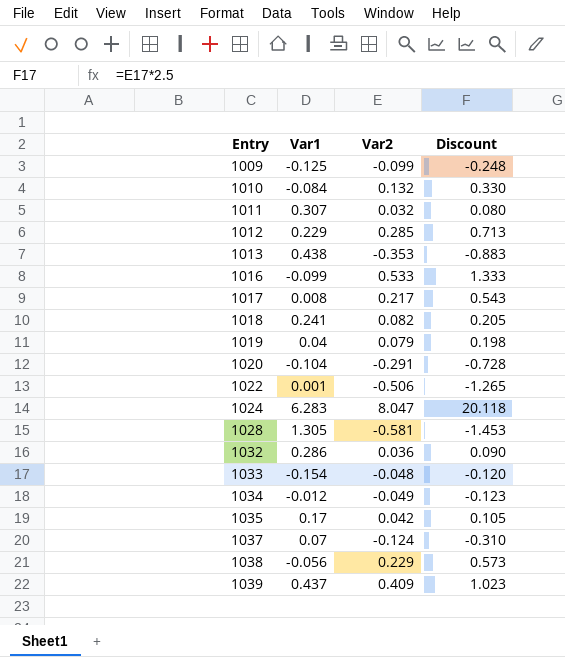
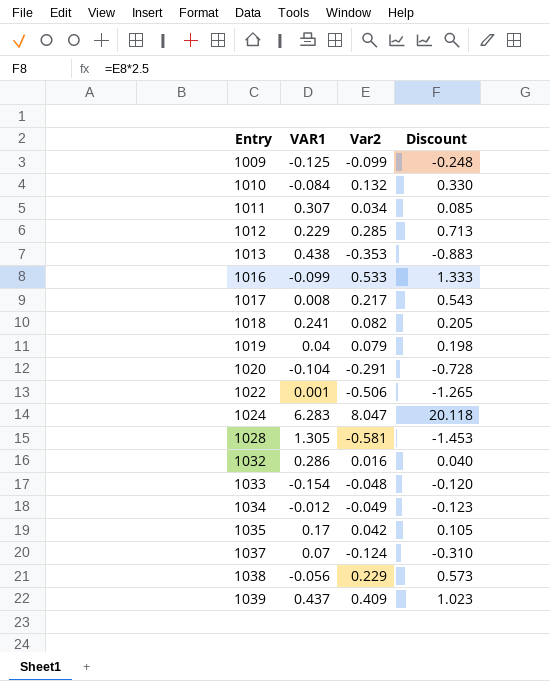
column name: Var1 -> VAR1
1011 | Var2: 0.032 -> 0.034
1011 | Discount: 0.080 -> 0.085
1032 | Var2: 0.036 -> 0.016
1032 | Discount: 0.090 -> 0.040

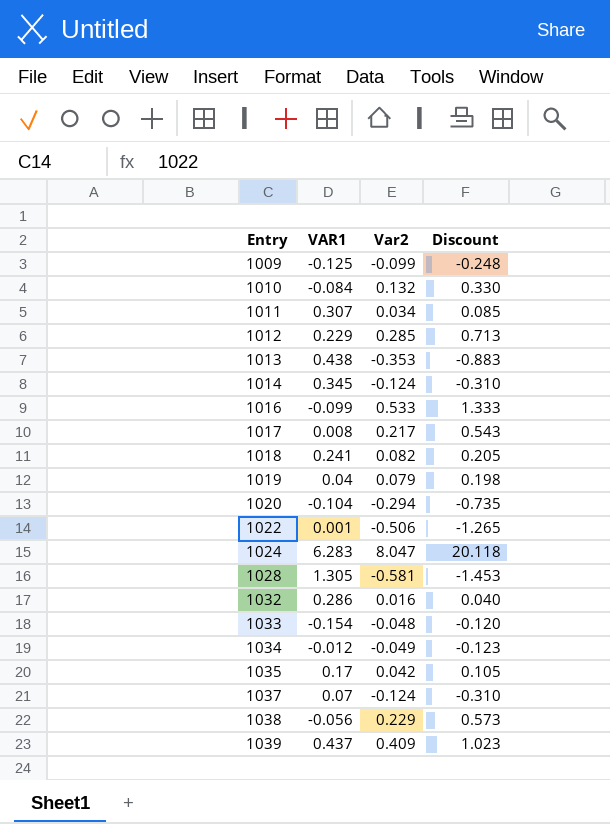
row 1014: none -> 0.345 | -0.124 | -0.310
1020 | Var2: -0.291 -> -0.294
1020 | Discount: -0.728 -> -0.735

